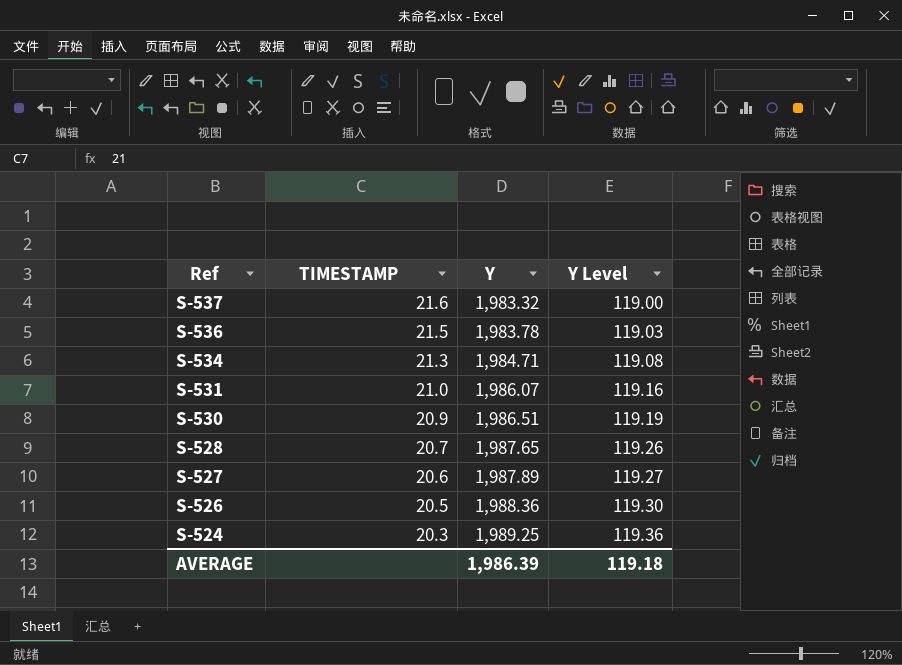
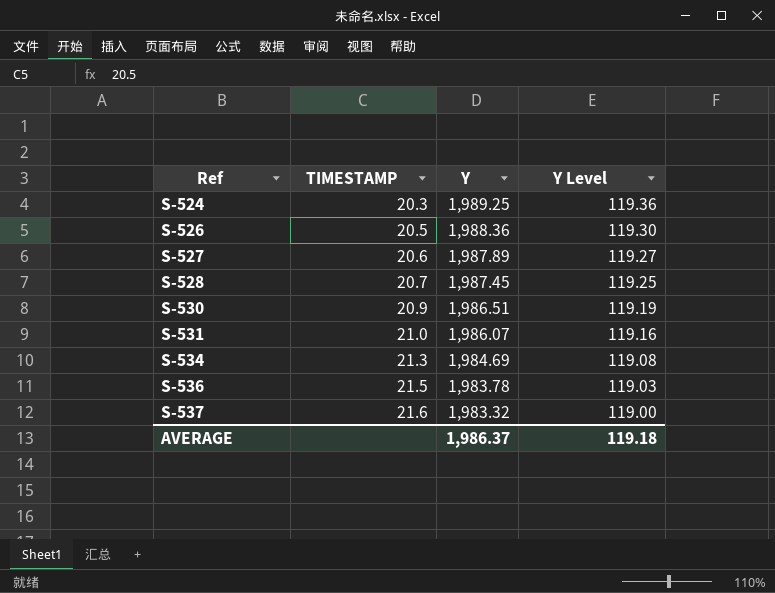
row order: Ref descending -> Ref ascending
S-528 | Y: 1,987.65 -> 1,987.45
S-528 | Y Level: 119.26 -> 119.25
S-534 | Y: 1,984.71 -> 1,984.69
AVERAGE | Y: 1,986.39 -> 1,986.37

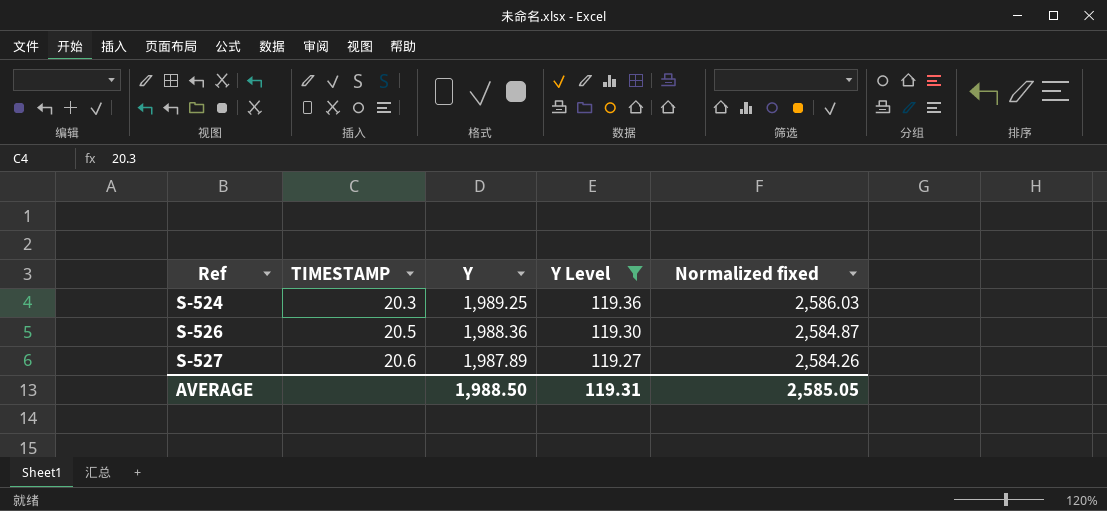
filter: none -> Y Level >= 119.27
column Normalized fixed | formula: none -> [Y] * 1.3
AVERAGE | Y: 1,986.37 -> 1,988.50
AVERAGE | Y Level: 119.18 -> 119.31

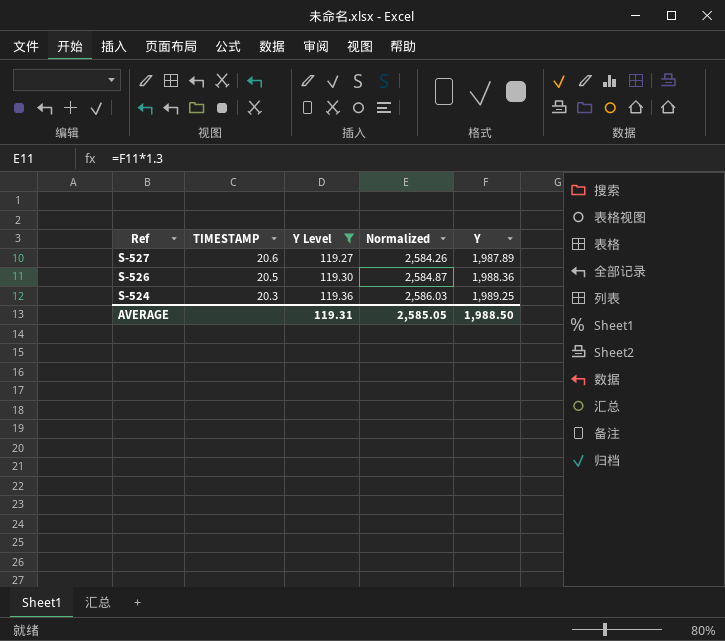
row order: Ref ascending -> Ref descending
column name: Normalized fixed -> Normalized
column Y | position: 3 -> 5

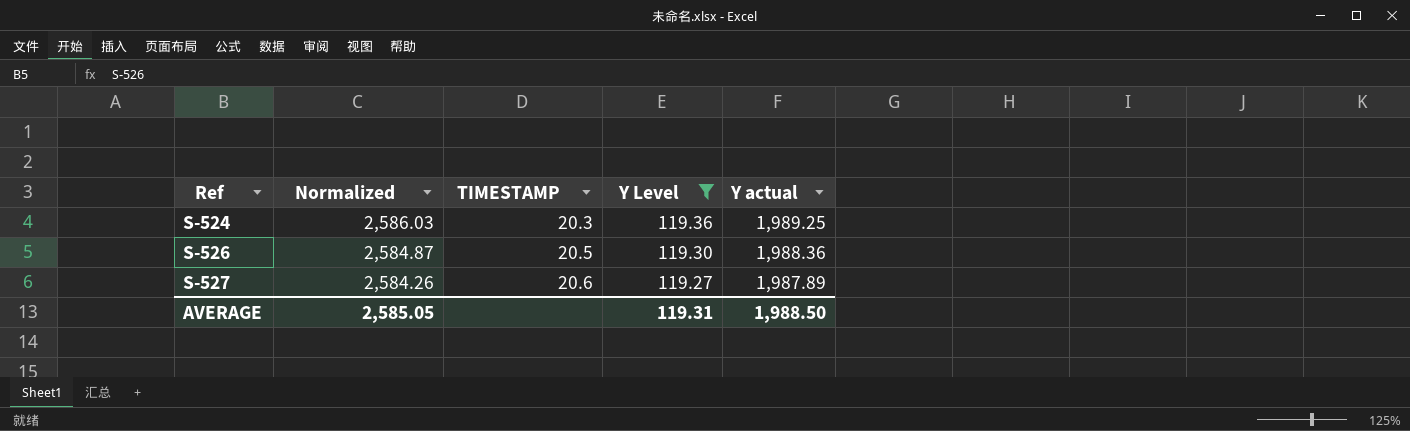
row order: Ref descending -> Ref ascending
column Normalized | position: 4 -> 2
column name: Y -> Y actual

